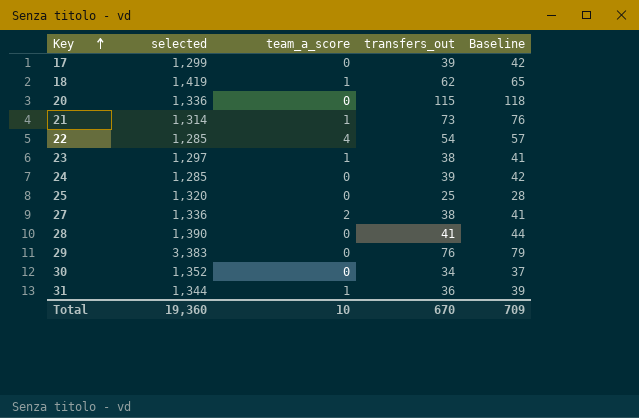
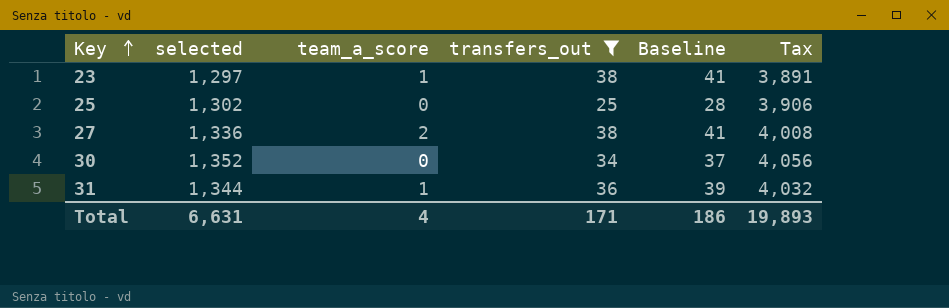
filter: none -> transfers_out <= 38
column Tax | formula: none -> [selected] * 3
25 | selected: 1,320 -> 1,302
Total | selected: 19,360 -> 6,631
Total | team_a_score: 10 -> 4
Total | transfers_out: 670 -> 171
Total | Baseline: 709 -> 186

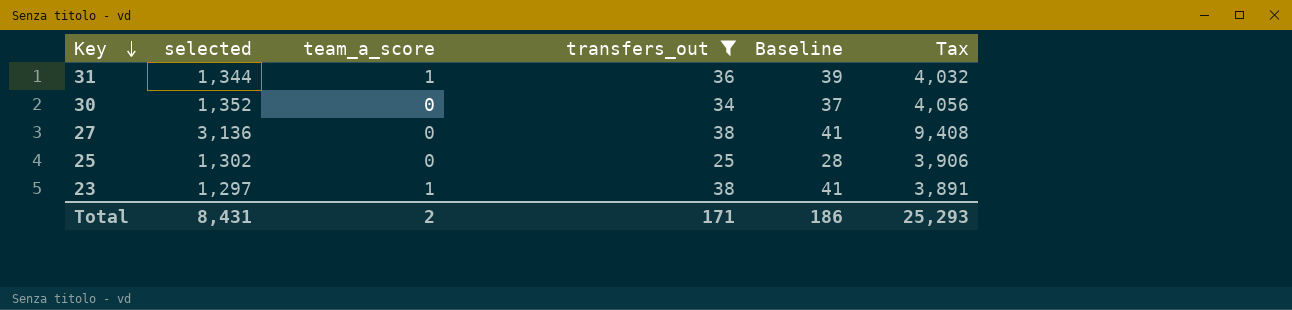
row order: Key ascending -> Key descending
27 | selected: 1,336 -> 3,136
27 | team_a_score: 2 -> 0
27 | Tax: 4,008 -> 9,408
Total | selected: 6,631 -> 8,431
Total | team_a_score: 4 -> 2
Total | Tax: 19,893 -> 25,293

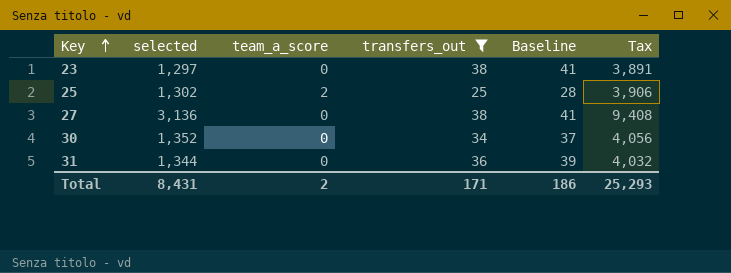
row order: Key descending -> Key ascending
23 | team_a_score: 1 -> 0
25 | team_a_score: 0 -> 2
31 | team_a_score: 1 -> 0

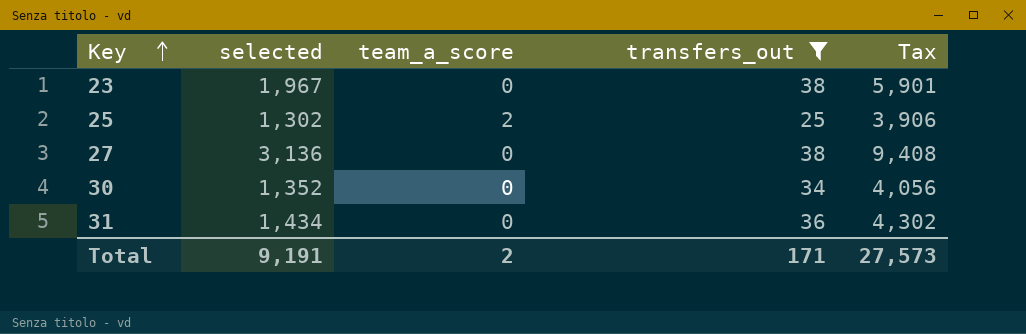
column Baseline | formula: [transfers_out] + 3 -> none
23 | selected: 1,297 -> 1,967
23 | Tax: 3,891 -> 5,901
31 | selected: 1,344 -> 1,434
31 | Tax: 4,032 -> 4,302
Total | selected: 8,431 -> 9,191
Total | Tax: 25,293 -> 27,573

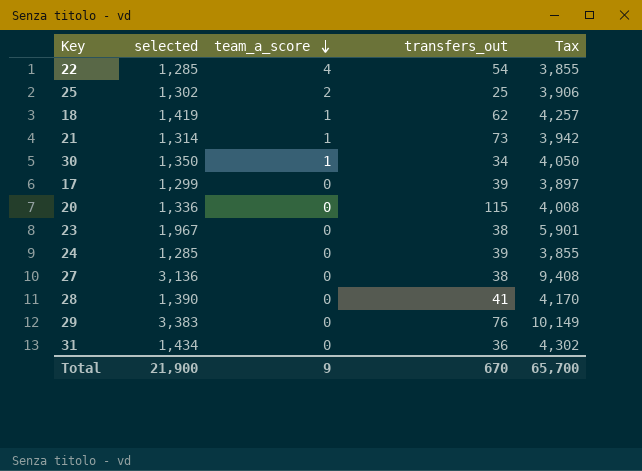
filter: transfers_out <= 38 -> none
row order: Key ascending -> team_a_score descending
30 | selected: 1,352 -> 1,350
30 | team_a_score: 0 -> 1
30 | Tax: 4,056 -> 4,050
Total | selected: 9,191 -> 21,900
Total | team_a_score: 2 -> 9
Total | transfers_out: 171 -> 670
Total | Tax: 27,573 -> 65,700

